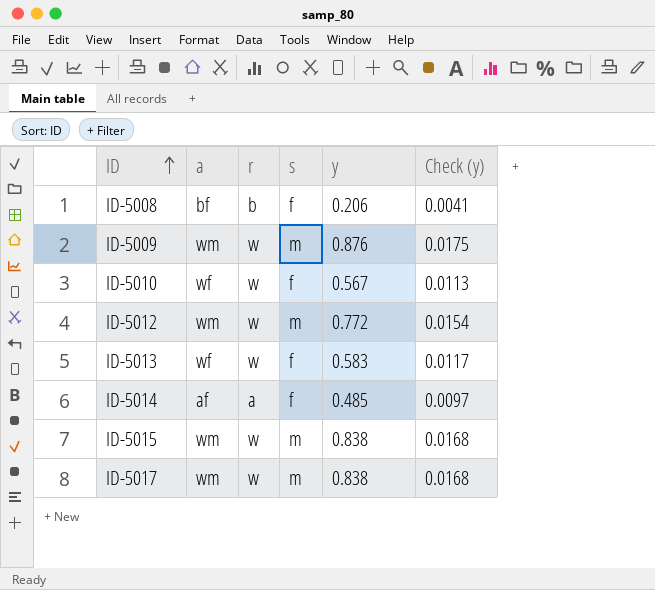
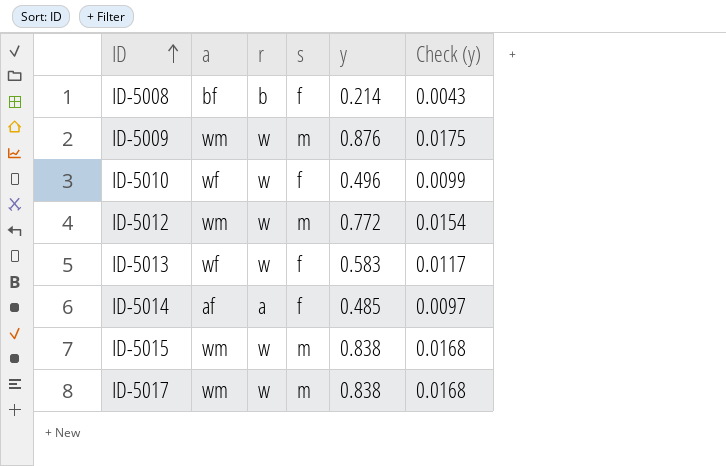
ID-5008 | y: 0.206 -> 0.214
ID-5008 | Check (y): 0.0041 -> 0.0043
ID-5010 | y: 0.567 -> 0.496
ID-5010 | Check (y): 0.0113 -> 0.0099

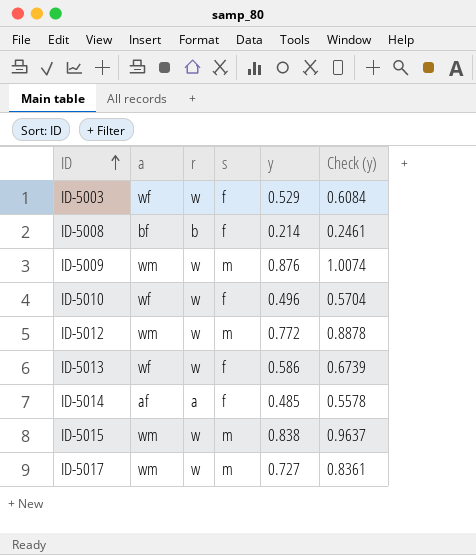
column Check (y) | formula: [y] * 0.02 -> [y] * 1.15
row ID-5003: none -> wf | w | f | 0.529 | 0.6084
ID-5013 | y: 0.583 -> 0.586
ID-5017 | y: 0.838 -> 0.727

